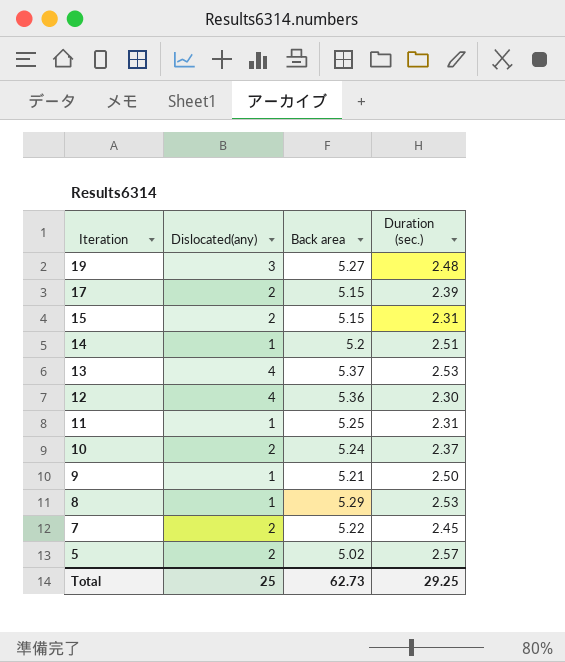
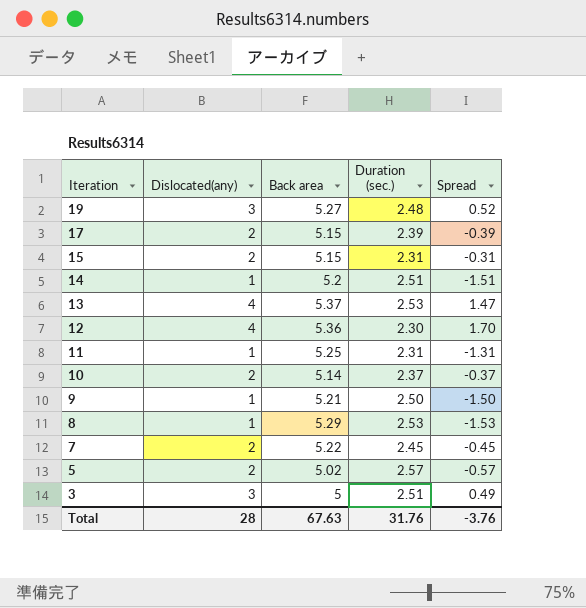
column Spread | formula: none -> [Dislocated(any)] - [Duration (sec.)]
10 | Back area: 5.24 -> 5.14
row 3: none -> 3 | 5 | 2.51 | 0.49
Total | Dislocated(any): 25 -> 28
Total | Back area: 62.73 -> 67.63
Total | Duration (sec.): 29.25 -> 31.76

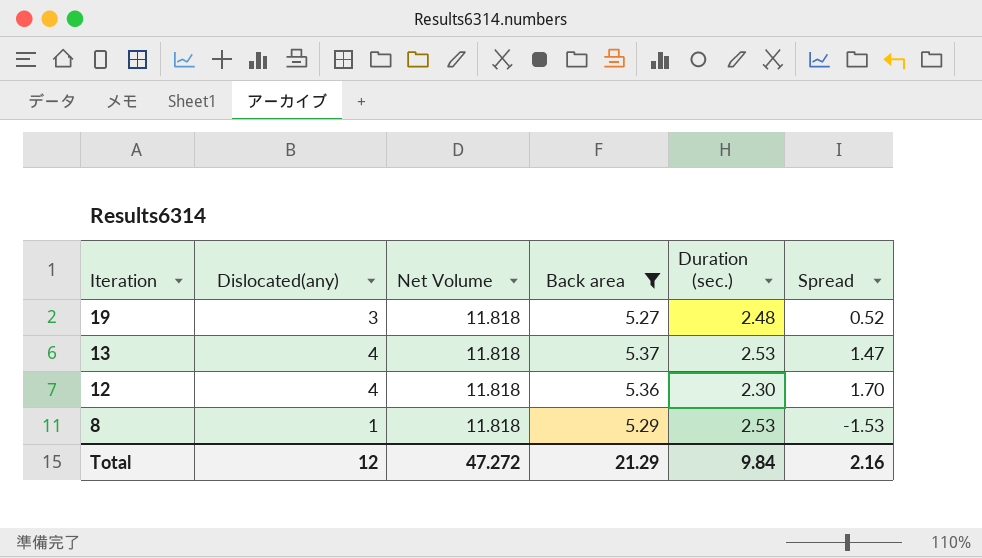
filter: none -> Back area >= 5.27
column Net Volume | position: none -> 3
Total | Dislocated(any): 28 -> 12
Total | Back area: 67.63 -> 21.29
Total | Duration (sec.): 31.76 -> 9.84
Total | Spread: -3.76 -> 2.16

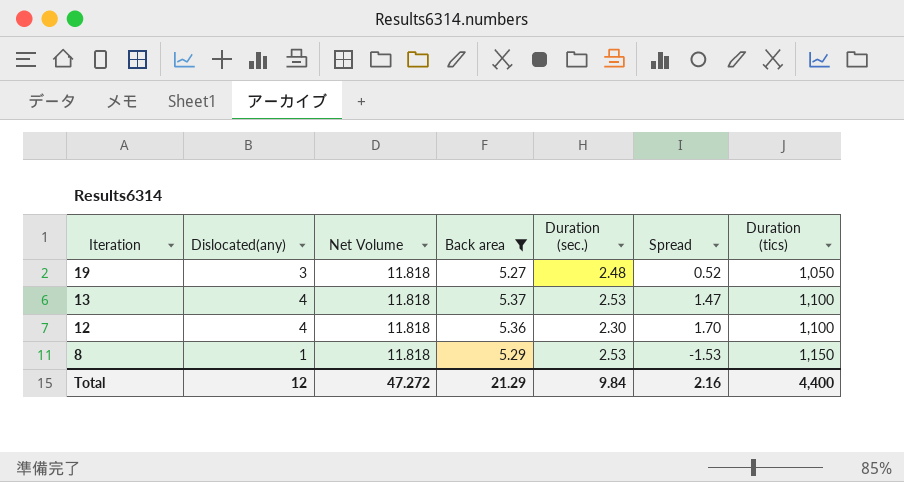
column Duration (tics) | position: none -> 7

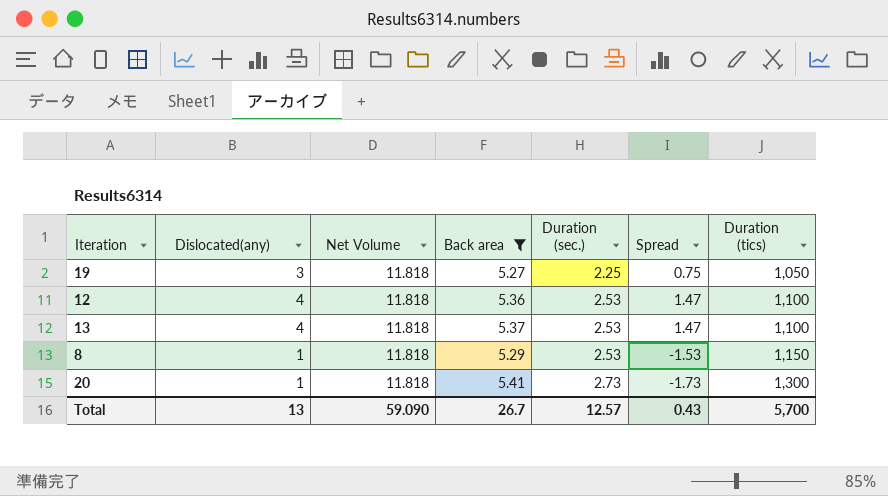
row order: Iteration descending -> Duration (sec.) ascending
19 | Duration (sec.): 2.48 -> 2.25
19 | Spread: 0.52 -> 0.75
12 | Duration (sec.): 2.30 -> 2.53
12 | Spread: 1.70 -> 1.47
row 20: none -> 1 | 11.818 | 5.41 | 2.73 | -1.73 | 1,300
Total | Dislocated(any): 12 -> 13
Total | Net Volume: 47.272 -> 59.090
Total | Back area: 21.29 -> 26.7
Total | Duration (sec.): 9.84 -> 12.57
Total | Spread: 2.16 -> 0.43
Total | Duration (tics): 4,400 -> 5,700

